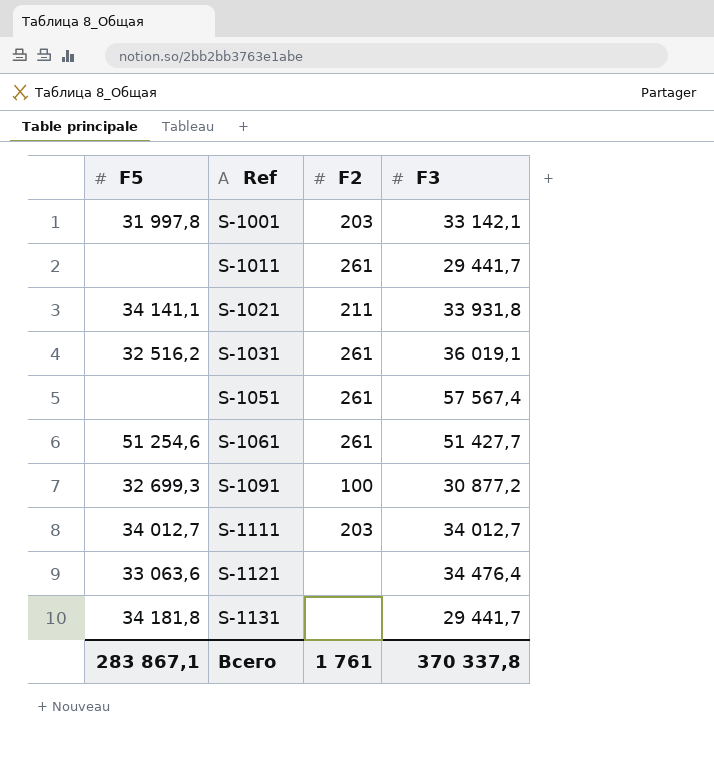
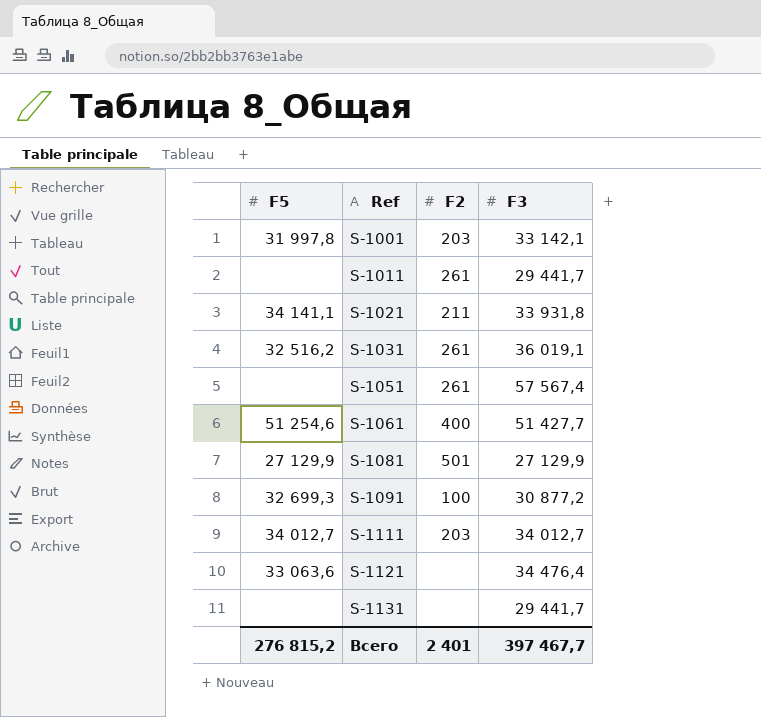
S-1061 | F2: 261 -> 400
row S-1081: none -> 27 129,9 | 501 | 27 129,9
S-1131 | F5: 34 181,8 -> none
Всего | F5: 283 867,1 -> 276 815,2
Всего | F2: 1 761 -> 2 401
Всего | F3: 370 337,8 -> 397 467,7

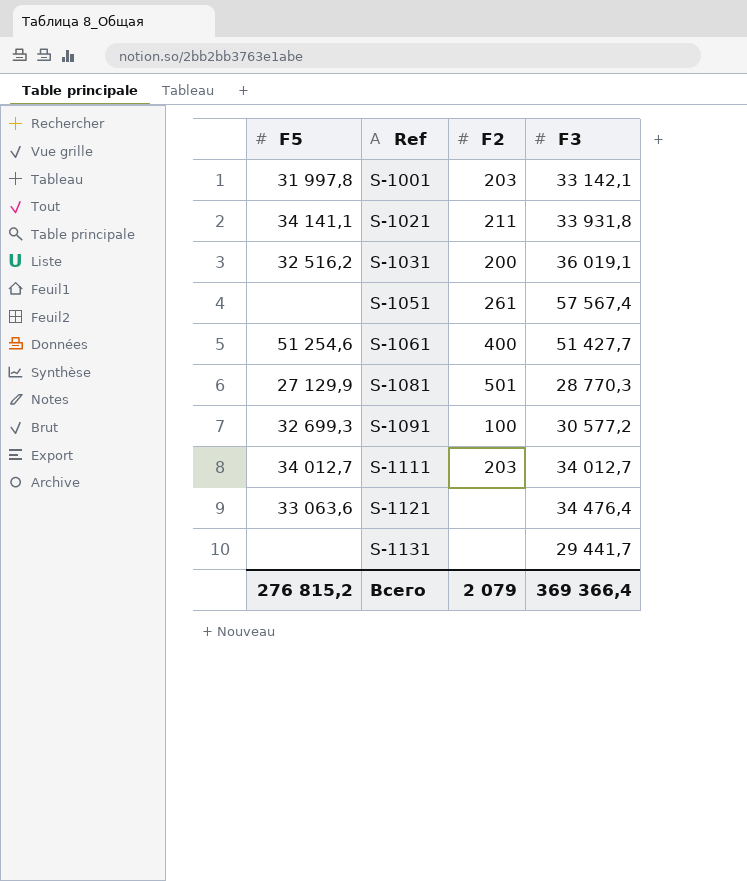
row S-1011: none | 261 | 29 441,7 -> none
S-1031 | F2: 261 -> 200
S-1081 | F3: 27 129,9 -> 28 770,3
S-1091 | F3: 30 877,2 -> 30 577,2
Всего | F2: 2 401 -> 2 079
Всего | F3: 397 467,7 -> 369 366,4

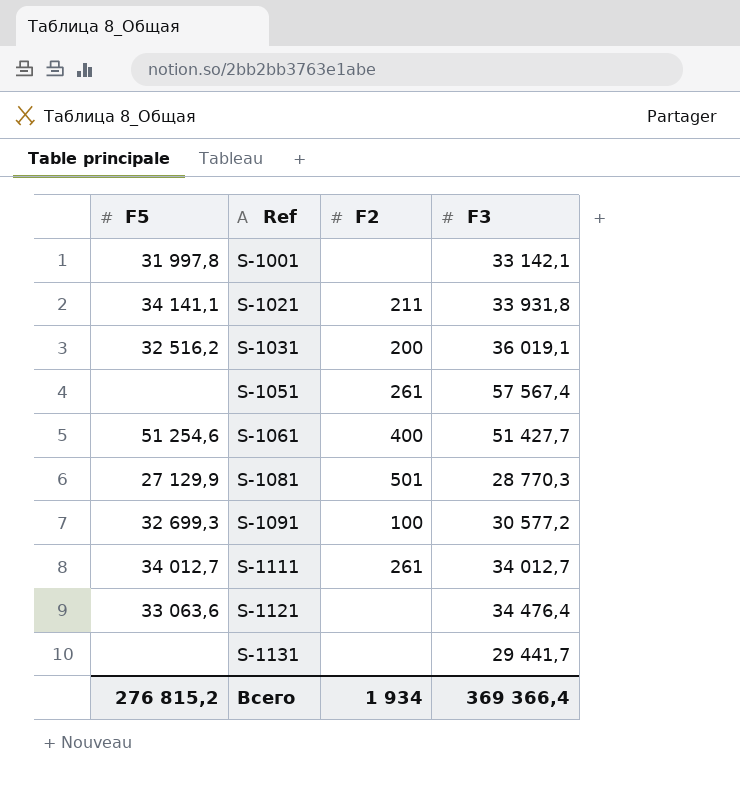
S-1001 | F2: 203 -> none
S-1111 | F2: 203 -> 261
Всего | F2: 2 079 -> 1 934

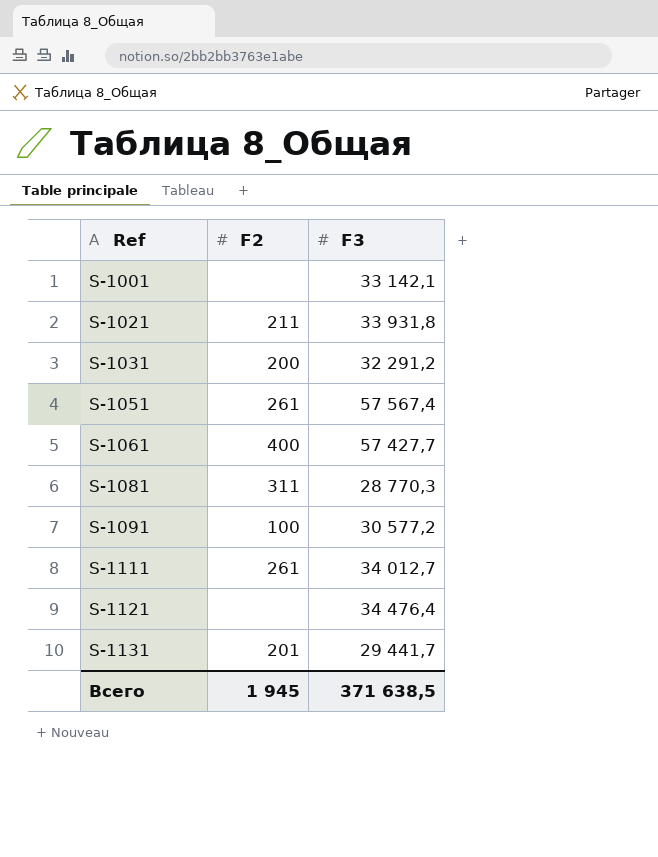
column F5 | position: 1 -> none
S-1031 | F3: 36 019,1 -> 32 291,2
S-1061 | F3: 51 427,7 -> 57 427,7
S-1081 | F2: 501 -> 311
S-1131 | F2: none -> 201
Всего | F2: 1 934 -> 1 945
Всего | F3: 369 366,4 -> 371 638,5

